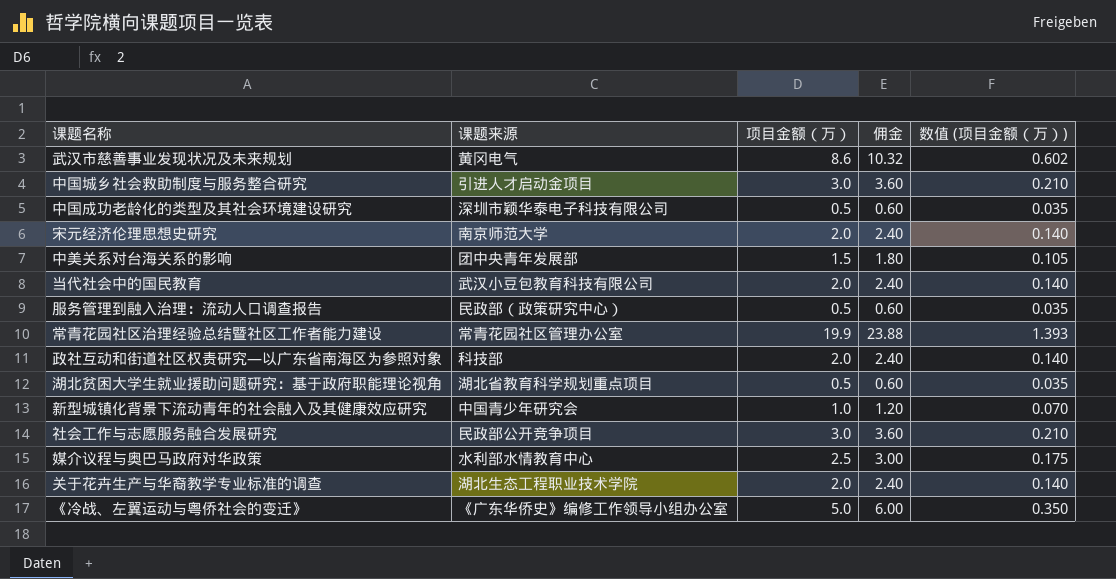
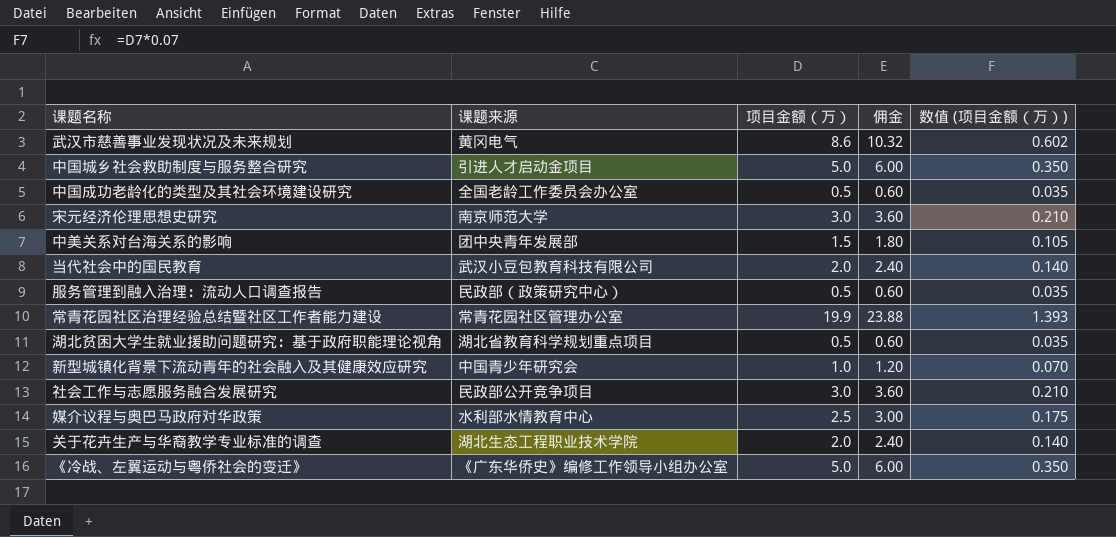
row 政社互动和街道社区权责研究—以广东省南海区为参照对象: 科技部 | 2.0 | 2.40 | 0.140 -> none
中国城乡社会救助制度与服务整合研究 | 项目金额（万）: 3.0 -> 5.0
中国城乡社会救助制度与服务整合研究 | 佣金: 3.60 -> 6.00
中国城乡社会救助制度与服务整合研究 | 数值 (项目金额（万）): 0.210 -> 0.350
中国成功老龄化的类型及其社会环境建设研究 | 课题来源: 深圳市颖华泰电子科技有限公司 -> 全国老龄工作委员会办公室
宋元经济伦理思想史研究 | 项目金额（万）: 2.0 -> 3.0
宋元经济伦理思想史研究 | 佣金: 2.40 -> 3.60
宋元经济伦理思想史研究 | 数值 (项目金额（万）): 0.140 -> 0.210

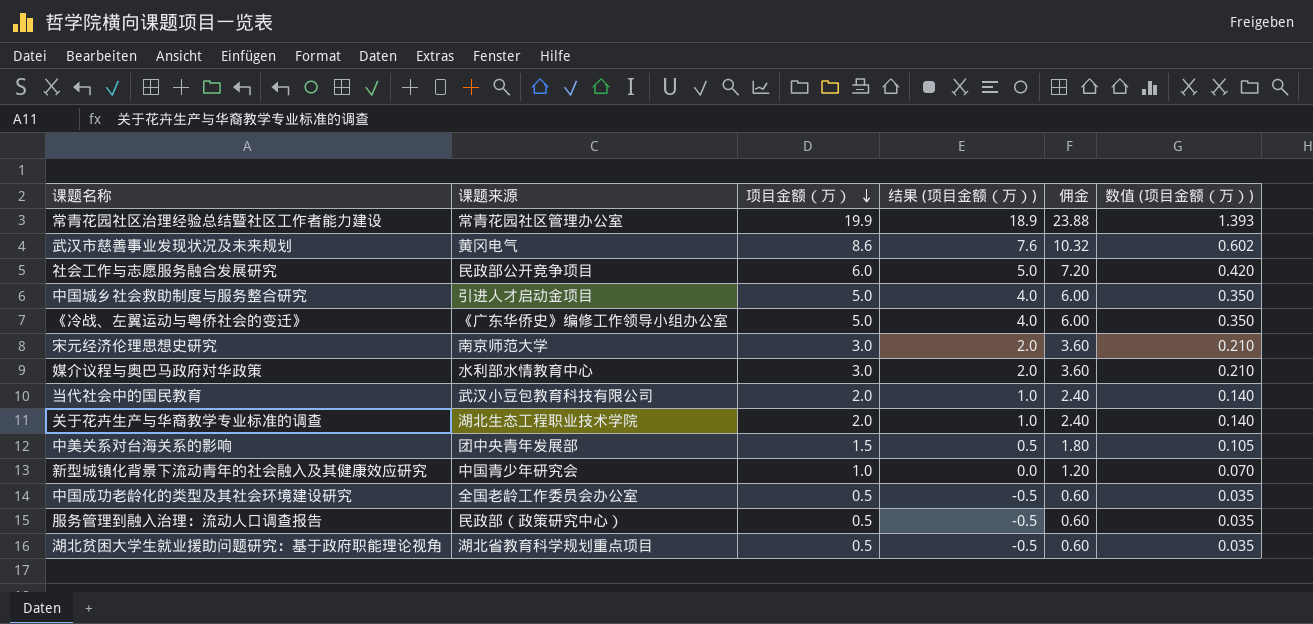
row order: none -> 项目金额（万） descending
column 结果 (项目金额（万）) | formula: none -> [项目金额（万）] - 1
社会工作与志愿服务融合发展研究 | 项目金额（万）: 3.0 -> 6.0
社会工作与志愿服务融合发展研究 | 佣金: 3.60 -> 7.20
社会工作与志愿服务融合发展研究 | 数值 (项目金额（万）): 0.210 -> 0.420
媒介议程与奥巴马政府对华政策 | 项目金额（万）: 2.5 -> 3.0
媒介议程与奥巴马政府对华政策 | 佣金: 3.00 -> 3.60
媒介议程与奥巴马政府对华政策 | 数值 (项目金额（万）): 0.175 -> 0.210

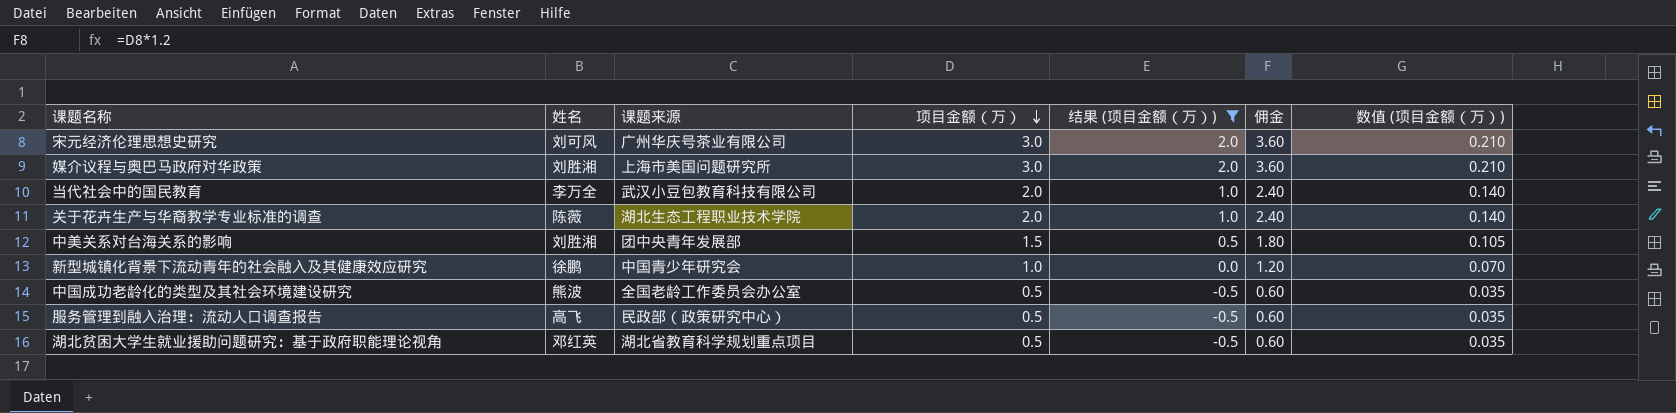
filter: none -> 结果 (项目金额（万）) <= 2.0
column 姓名 | position: none -> 2
宋元经济伦理思想史研究 | 课题来源: 南京师范大学 -> 广州华庆号茶业有限公司
媒介议程与奥巴马政府对华政策 | 课题来源: 水利部水情教育中心 -> 上海市美国问题研究所

